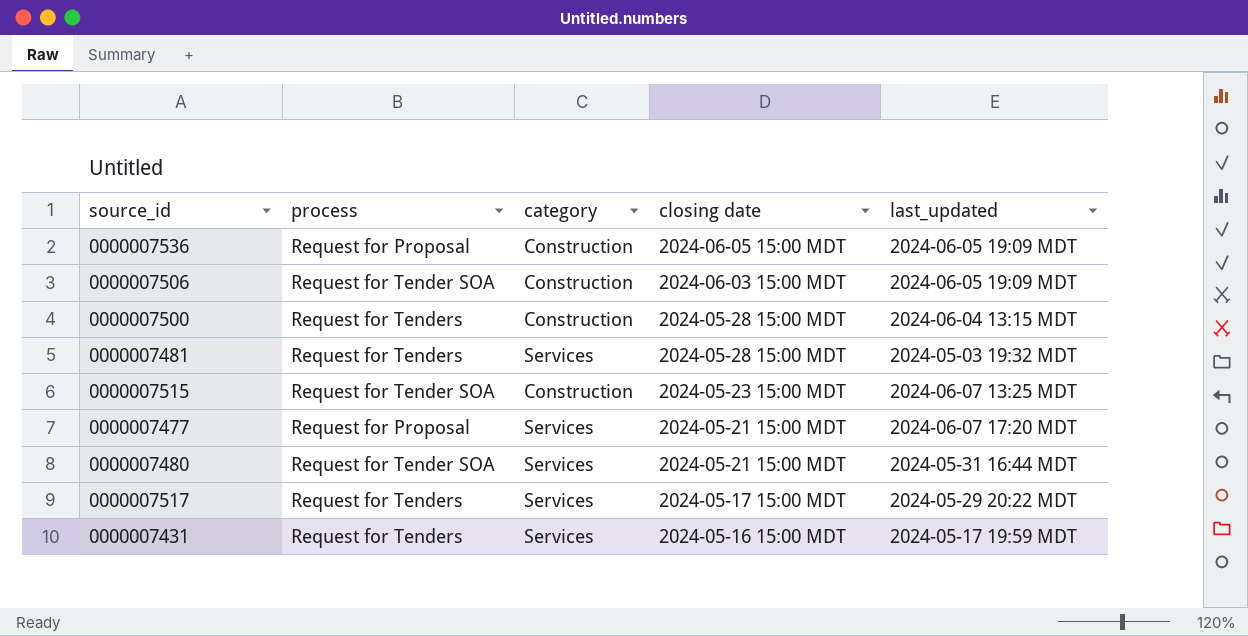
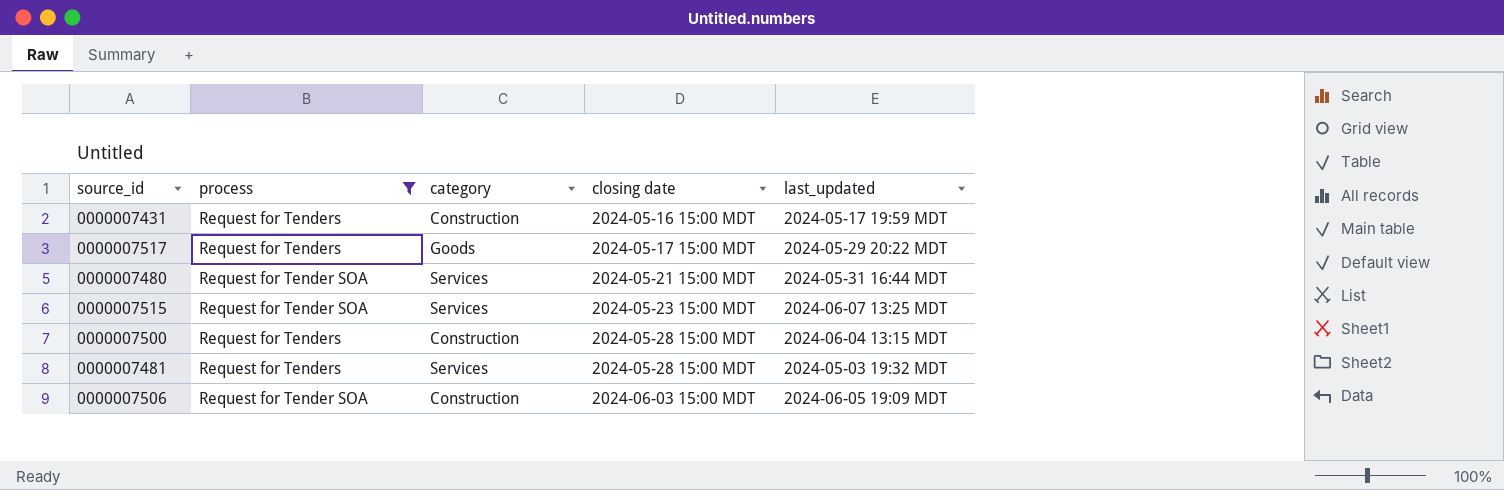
filter: none -> process != Request for Proposal
row order: closing date descending -> closing date ascending
0000007431 | category: Services -> Construction
0000007517 | category: Services -> Goods
0000007515 | category: Construction -> Services

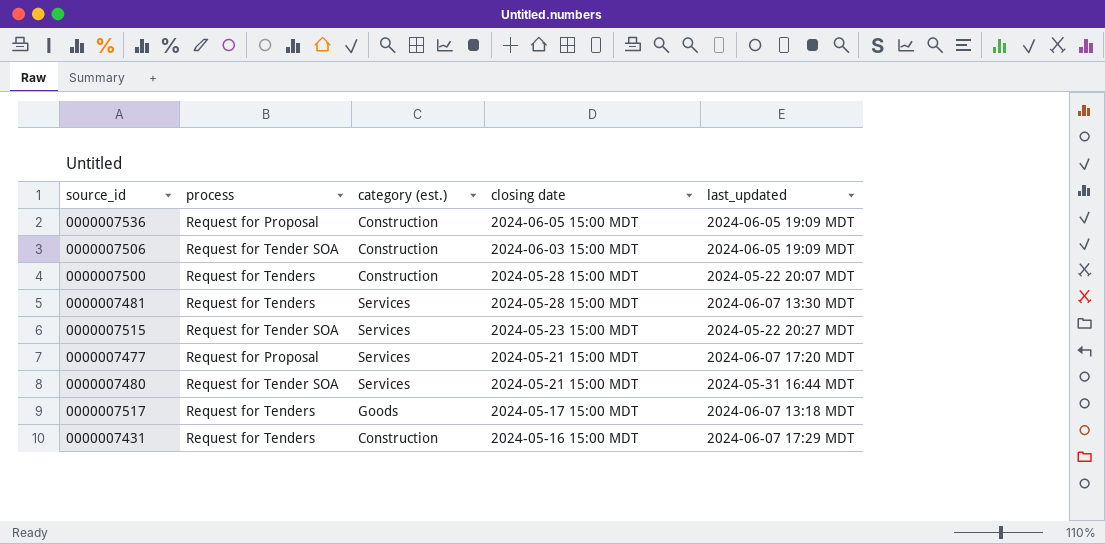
filter: process != Request for Proposal -> none
row order: closing date ascending -> closing date descending
column name: category -> category (est.)
0000007500 | last_updated: 2024-06-04 13:15 MDT -> 2024-05-22 20:07 MDT
0000007481 | last_updated: 2024-05-03 19:32 MDT -> 2024-06-07 13:30 MDT
0000007515 | last_updated: 2024-06-07 13:25 MDT -> 2024-05-22 20:27 MDT
0000007517 | last_updated: 2024-05-29 20:22 MDT -> 2024-06-07 13:18 MDT
0000007431 | last_updated: 2024-05-17 19:59 MDT -> 2024-06-07 17:29 MDT

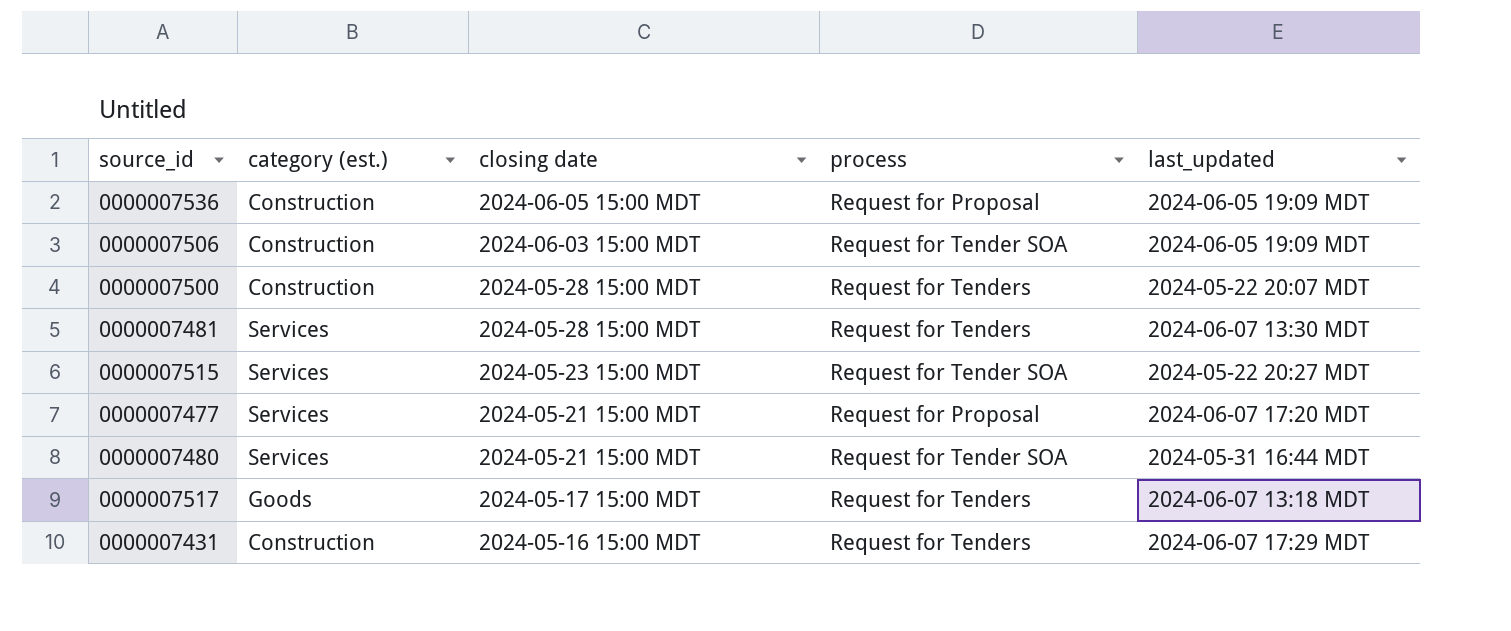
column process | position: 2 -> 4

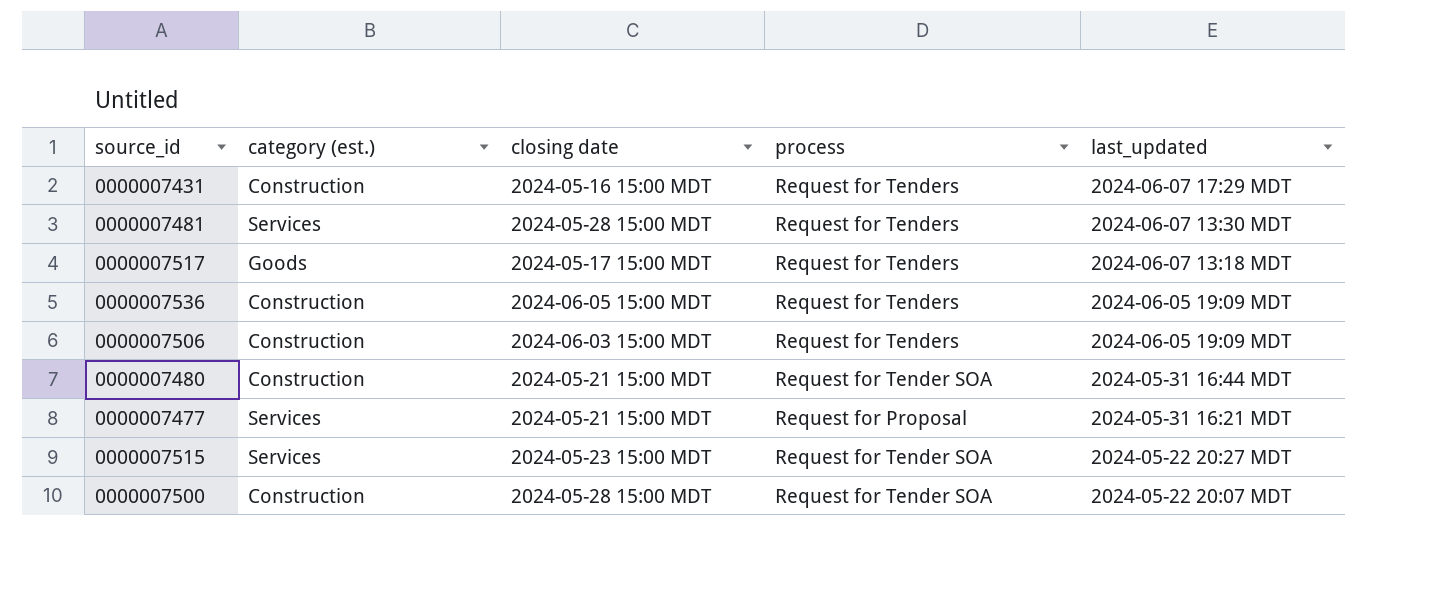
row order: closing date descending -> last_updated descending
0000007536 | process: Request for Proposal -> Request for Tenders
0000007506 | process: Request for Tender SOA -> Request for Tenders
0000007480 | category (est.): Services -> Construction
0000007477 | last_updated: 2024-06-07 17:20 MDT -> 2024-05-31 16:21 MDT
0000007500 | process: Request for Tenders -> Request for Tender SOA

